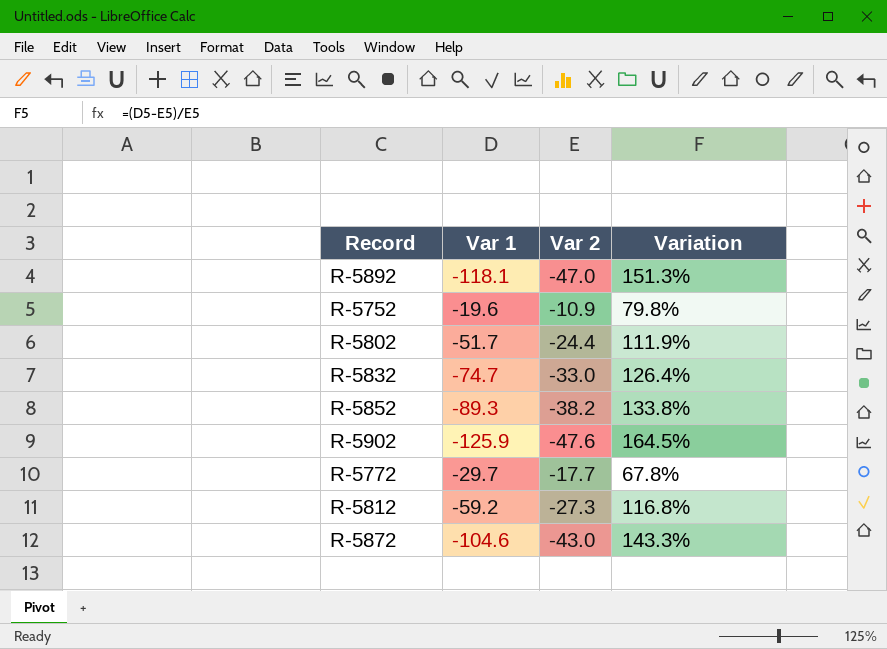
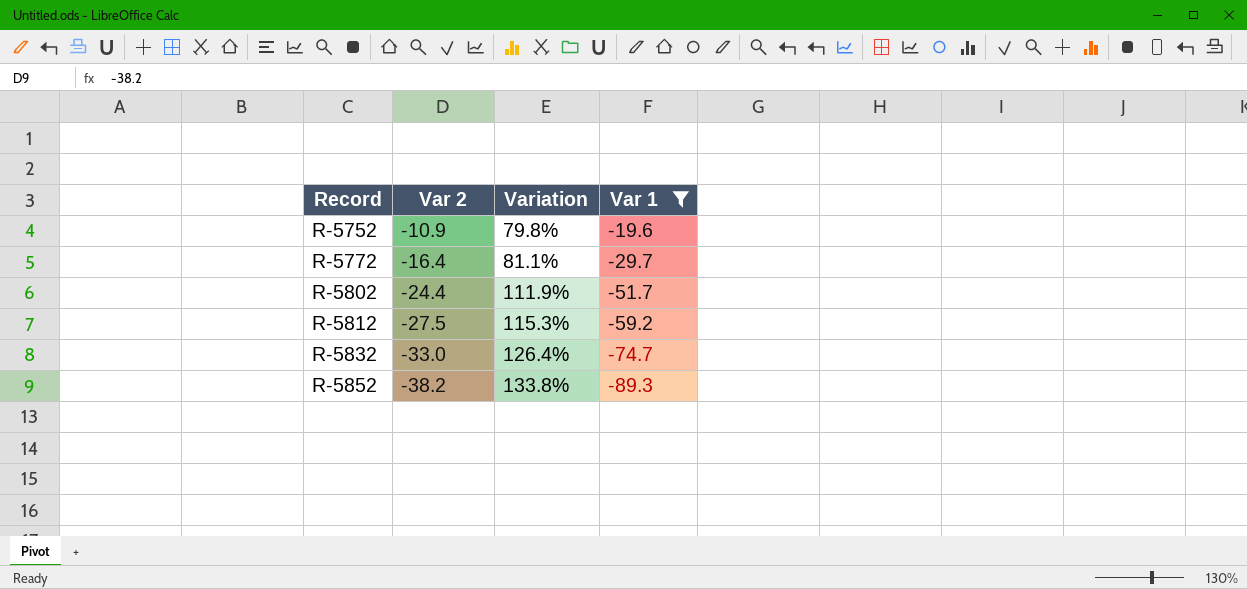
filter: none -> Var 1 >= -89.3
row order: none -> Record ascending
column Var 1 | position: 2 -> 4
R-5772 | Var 2: -17.7 -> -16.4
R-5772 | Variation: 67.8% -> 81.1%
R-5812 | Var 2: -27.3 -> -27.5
R-5812 | Variation: 116.8% -> 115.3%

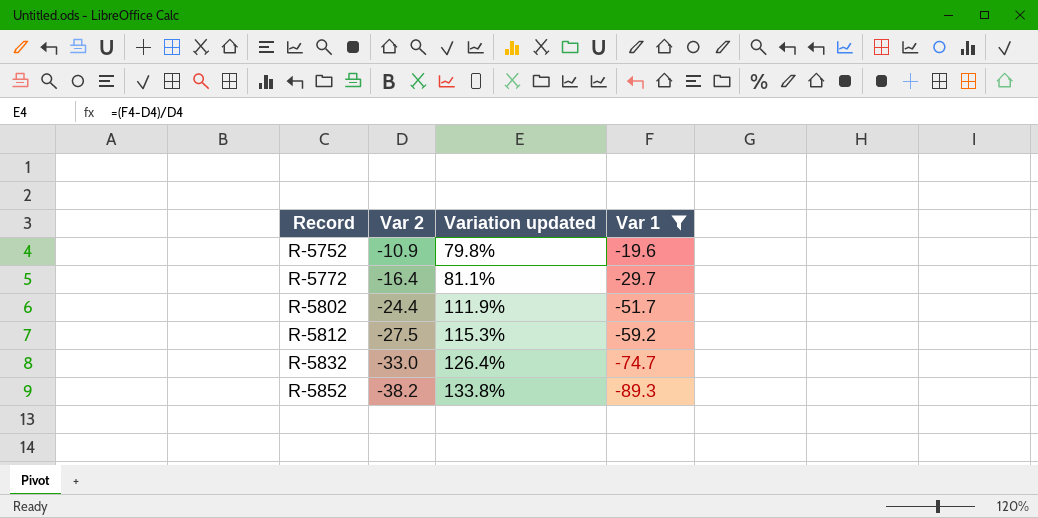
column name: Variation -> Variation updated

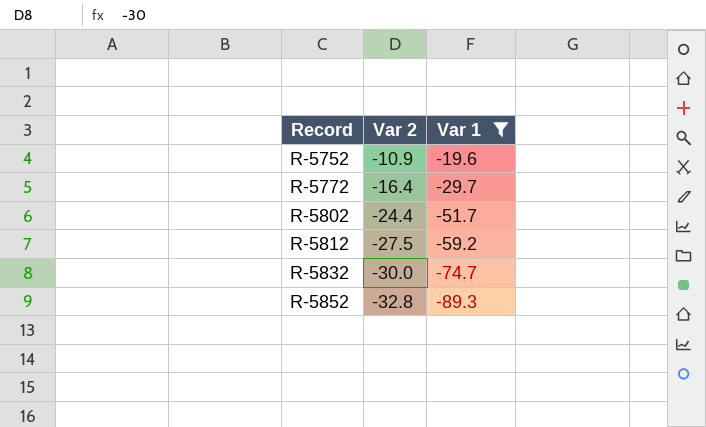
column Variation updated | formula: ([Var 1] - [Var 2]) / [Var 2] -> none
R-5832 | Var 2: -33.0 -> -30.0
R-5852 | Var 2: -38.2 -> -32.8

